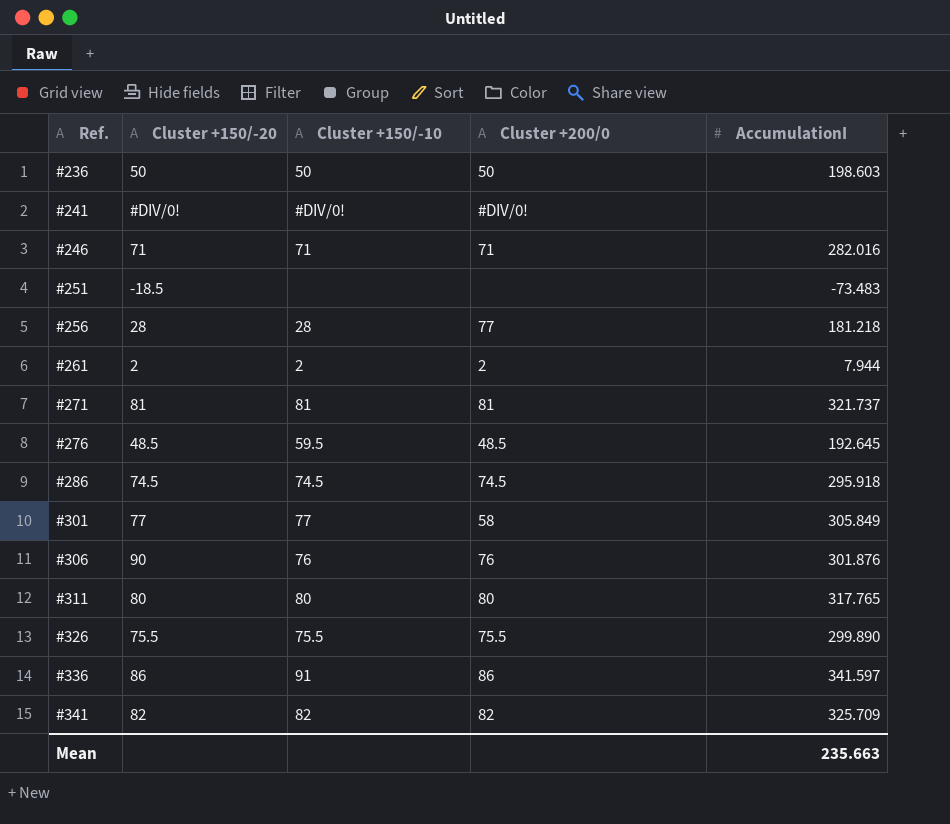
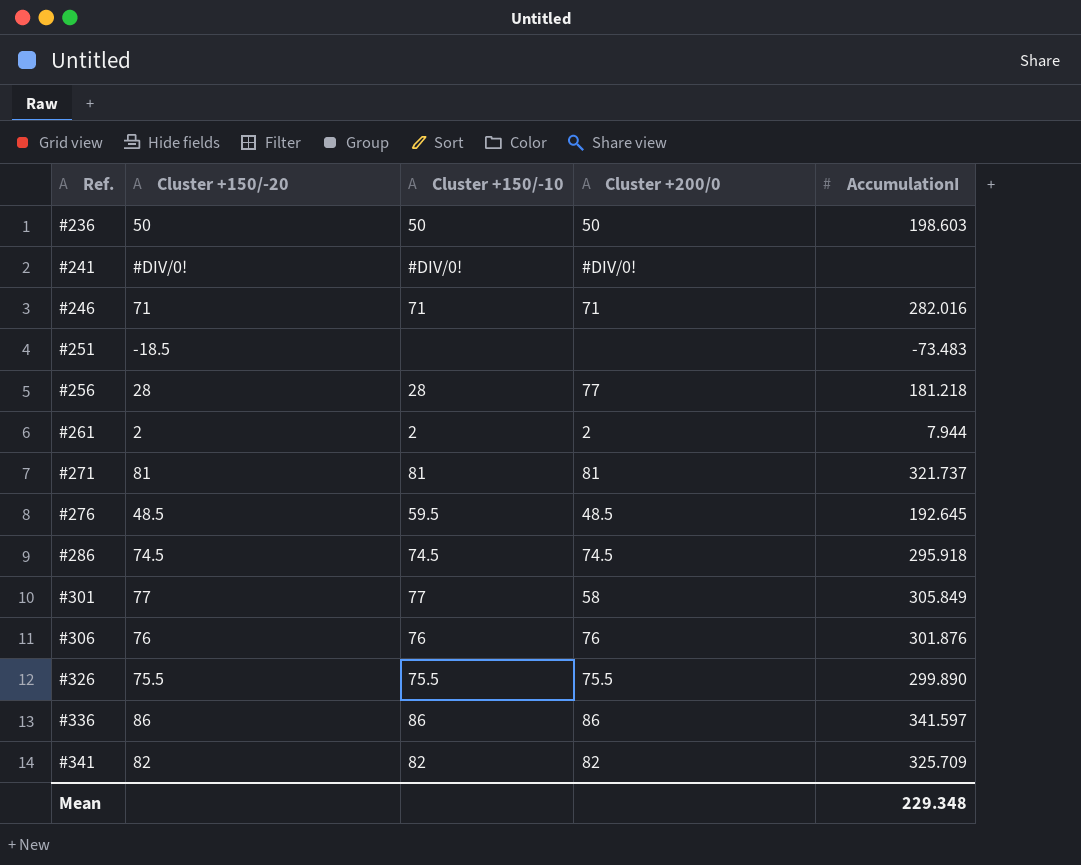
row #311: 80 | 80 | 80 | 317.765 -> none
#306 | Cluster +150/-20: 90 -> 76
#336 | Cluster +150/-10: 91 -> 86
Mean | AccumulationI: 235.663 -> 229.348

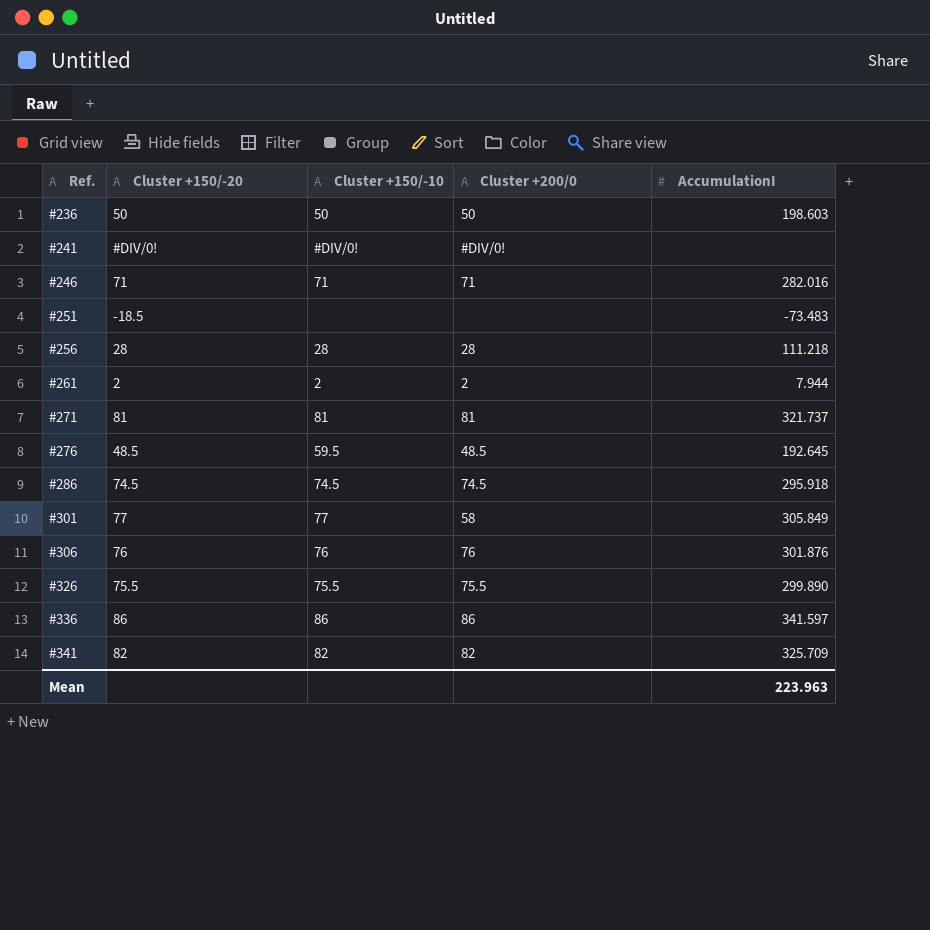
#256 | Cluster +200/0: 77 -> 28
#256 | AccumulationI: 181.218 -> 111.218
Mean | AccumulationI: 229.348 -> 223.963

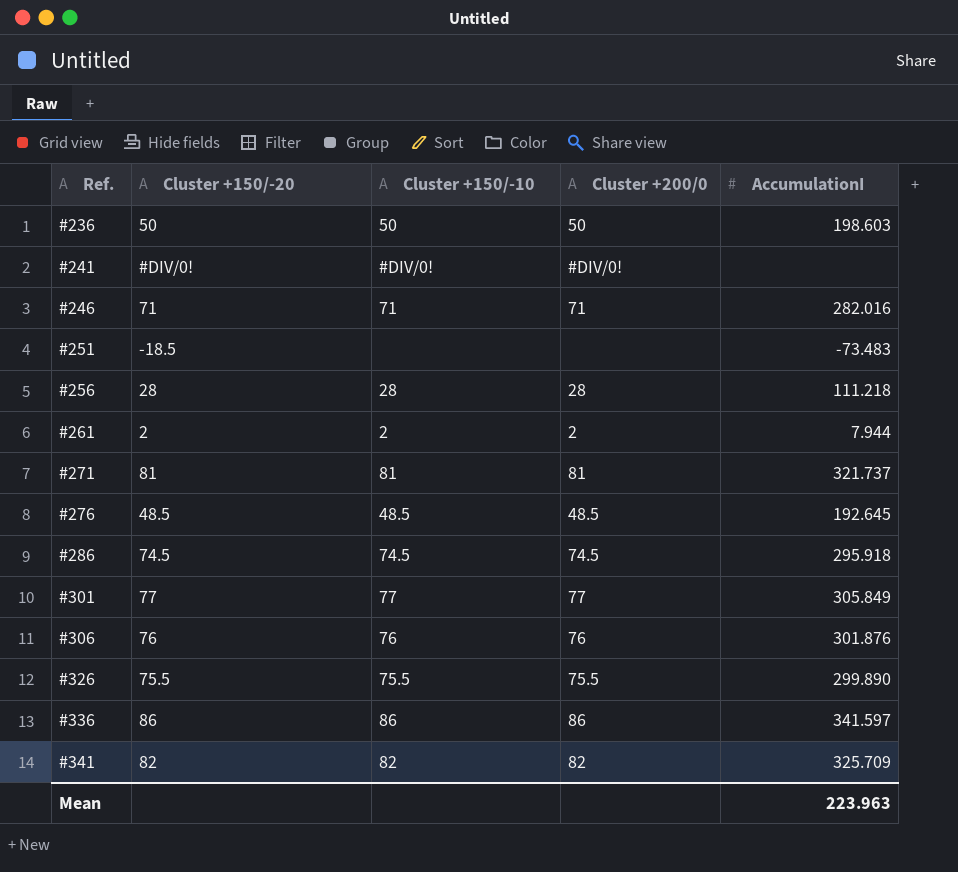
#276 | Cluster +150/-10: 59.5 -> 48.5
#301 | Cluster +200/0: 58 -> 77

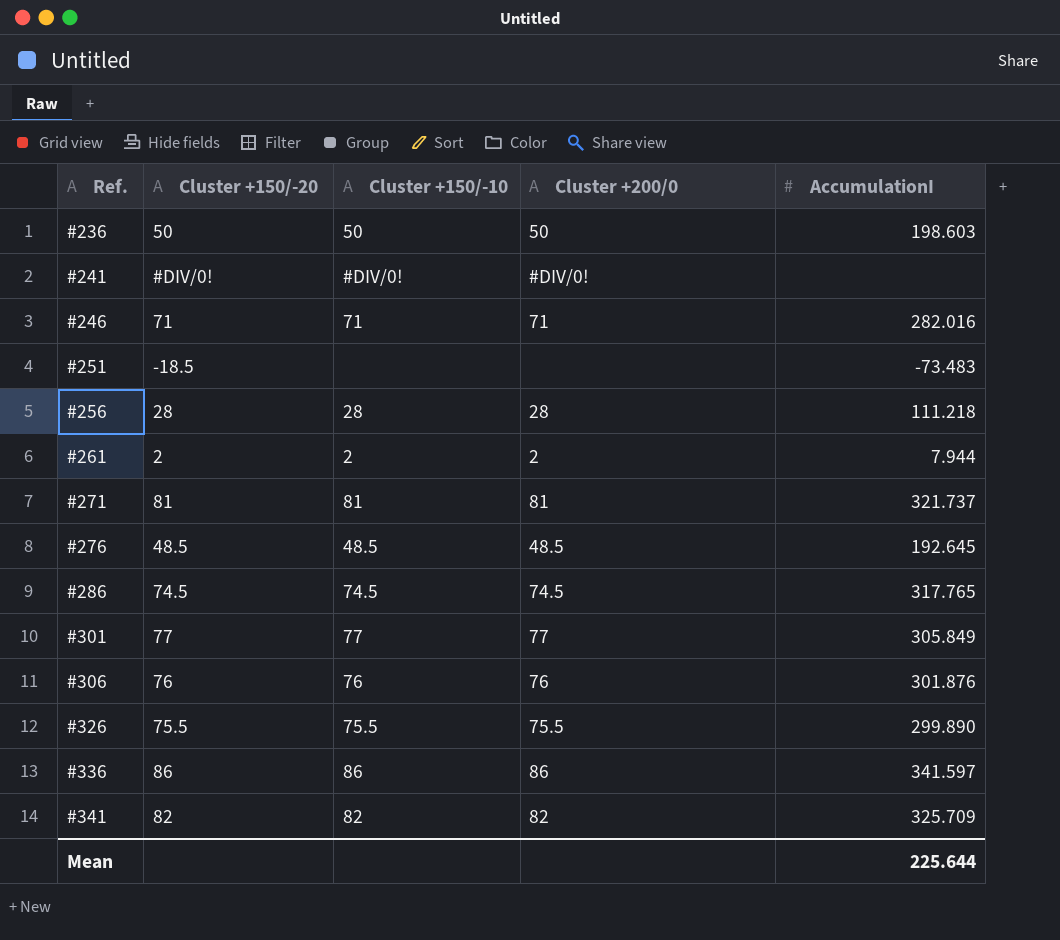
#286 | AccumulationI: 295.918 -> 317.765
Mean | AccumulationI: 223.963 -> 225.644

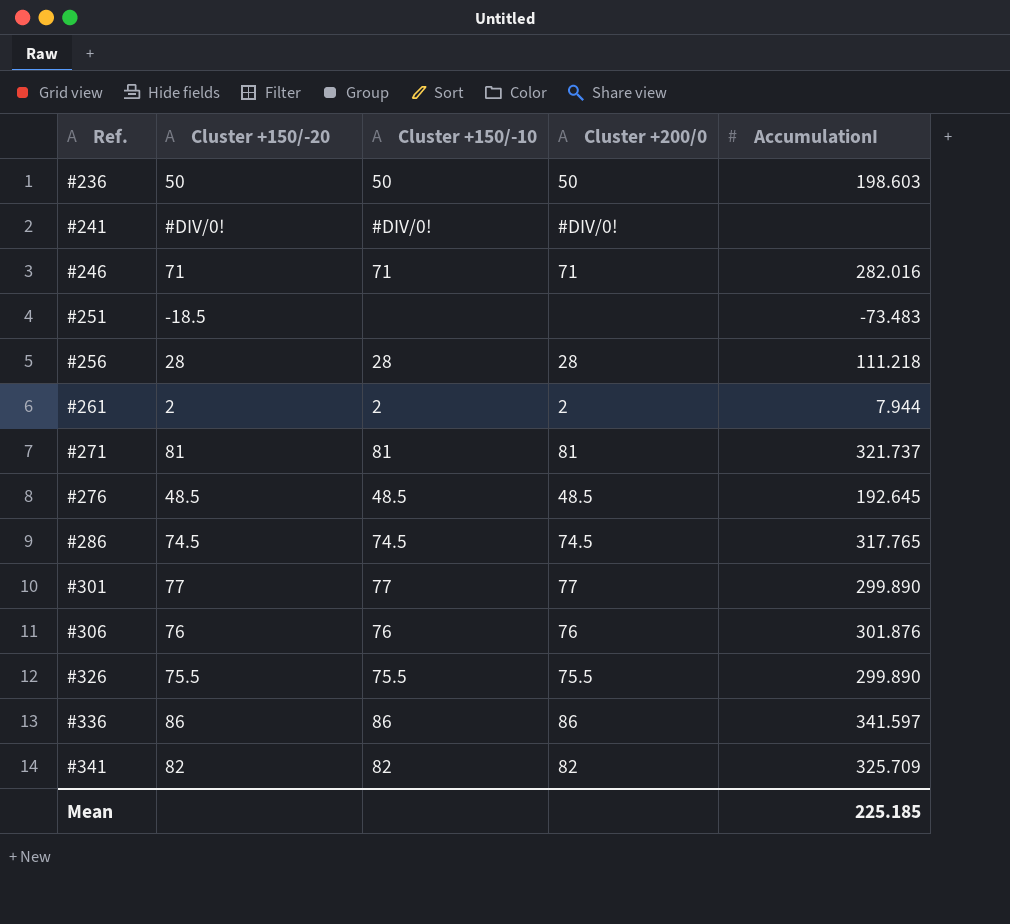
#301 | AccumulationI: 305.849 -> 299.890
Mean | AccumulationI: 225.644 -> 225.185

